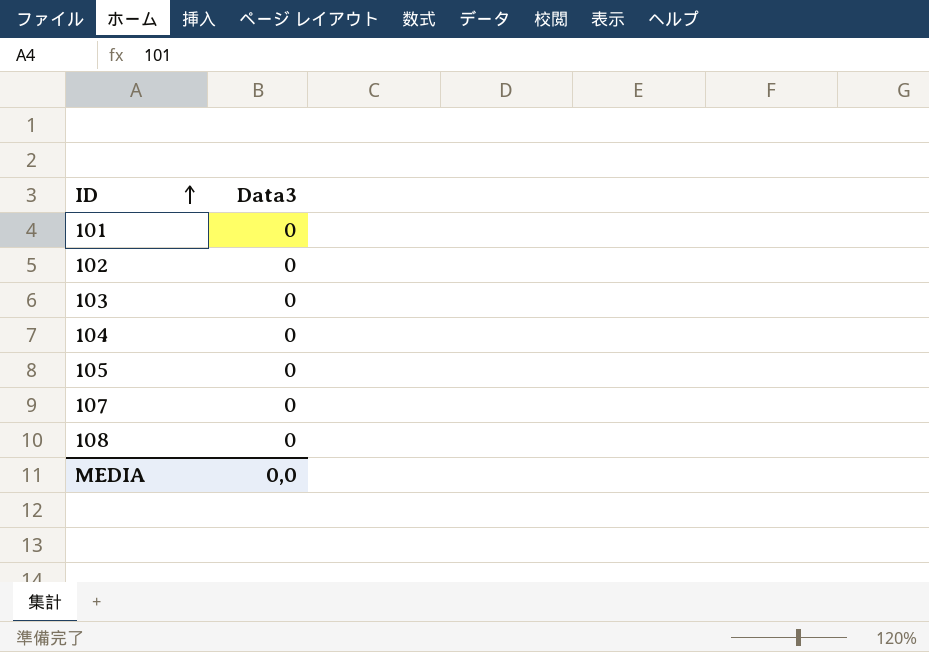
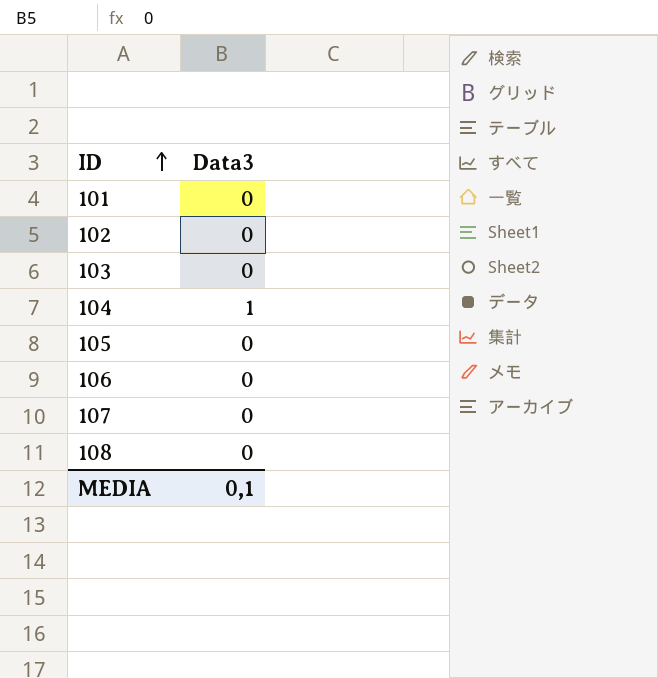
104 | Data3: 0 -> 1
row 106: none -> 0
MEDIA | Data3: 0,0 -> 0,1

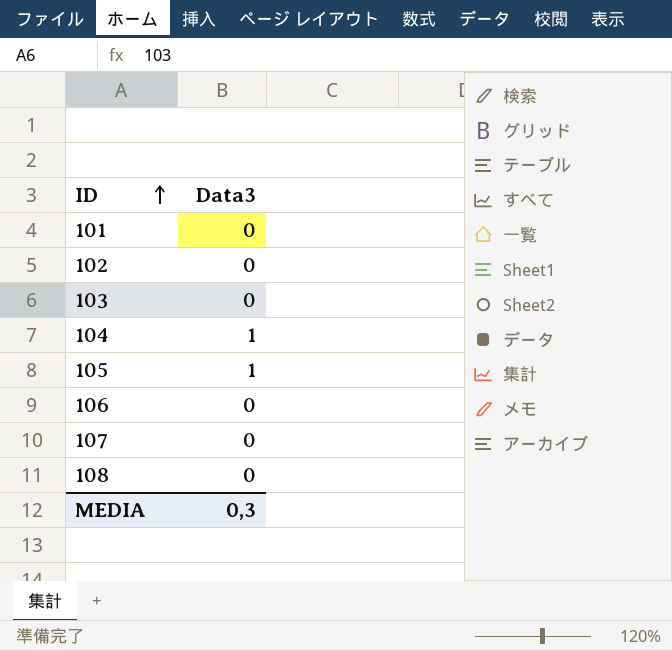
105 | Data3: 0 -> 1
MEDIA | Data3: 0,1 -> 0,3

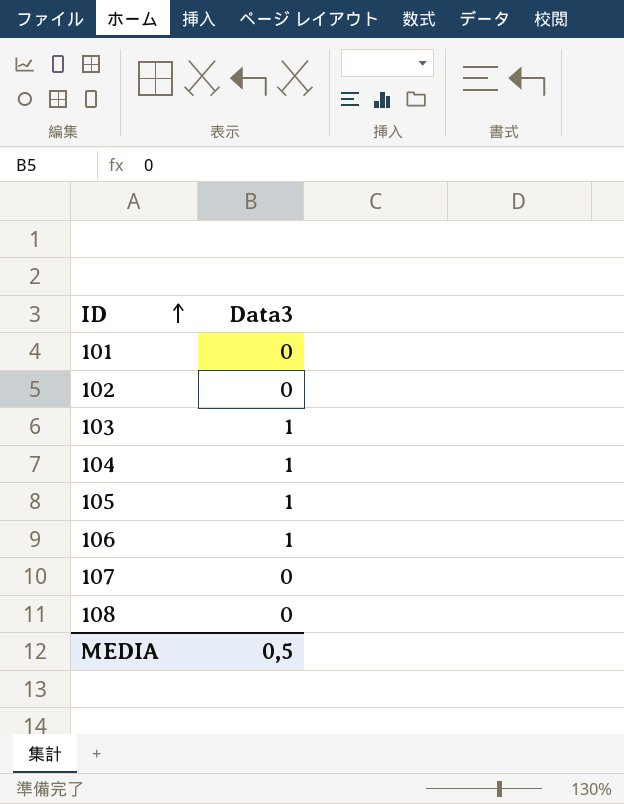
103 | Data3: 0 -> 1
106 | Data3: 0 -> 1
MEDIA | Data3: 0,3 -> 0,5

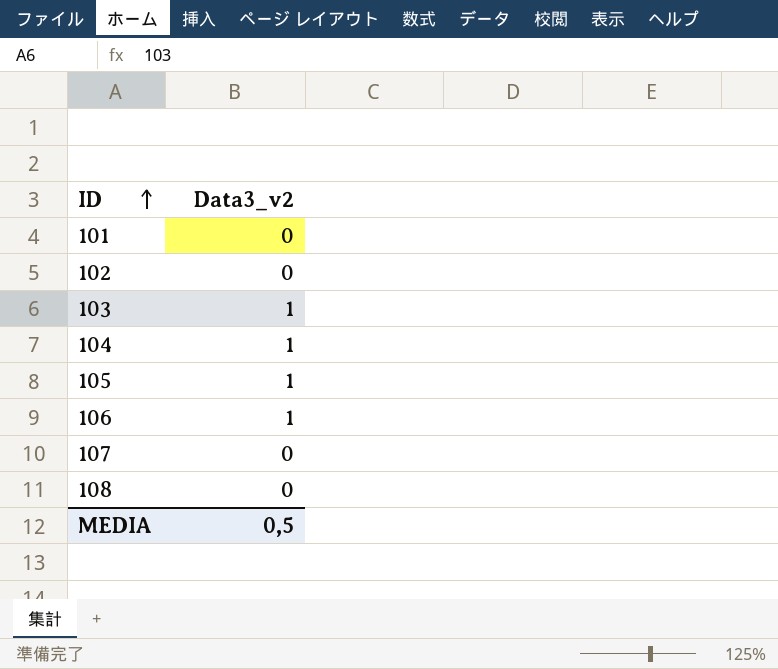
column name: Data3 -> Data3_v2

